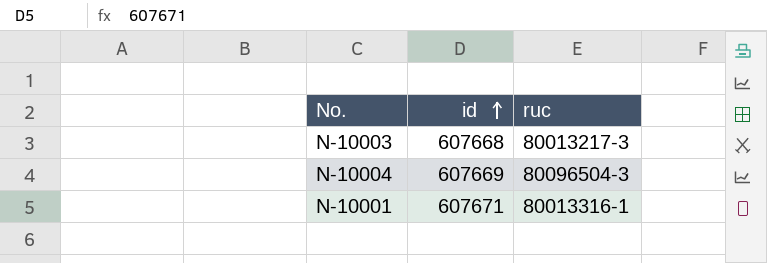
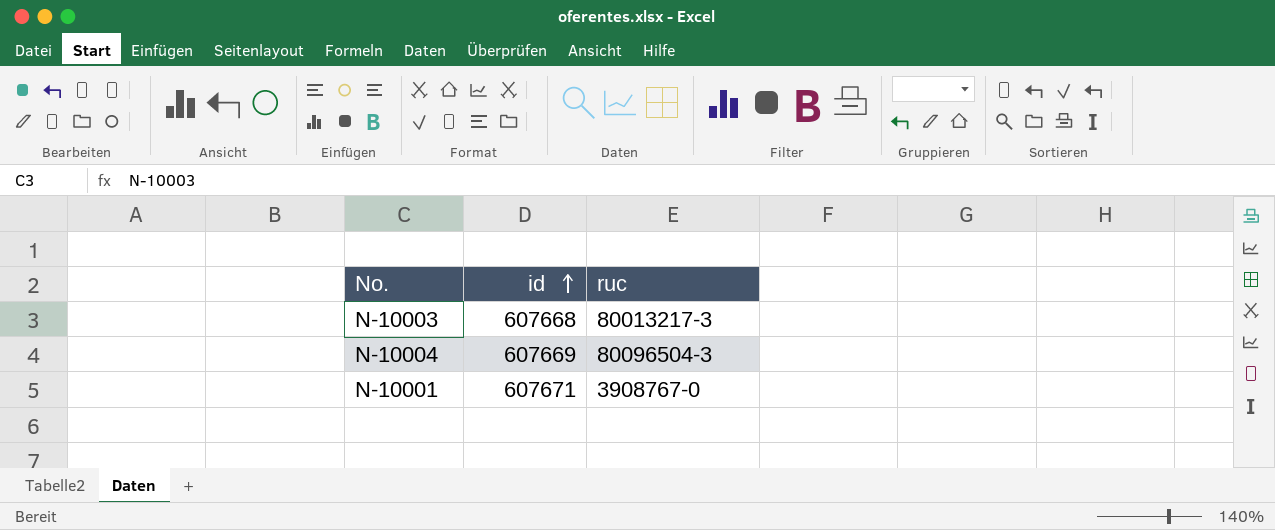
N-10001 | ruc: 80013316-1 -> 3908767-0

